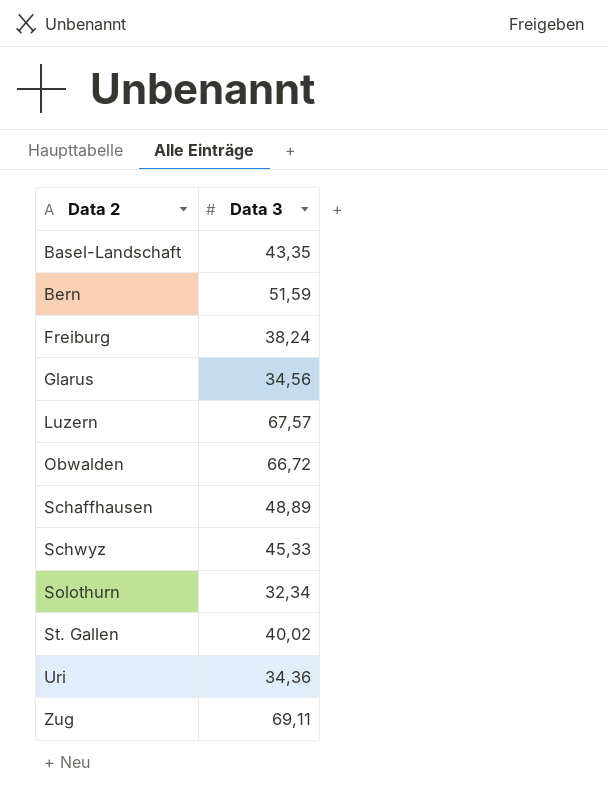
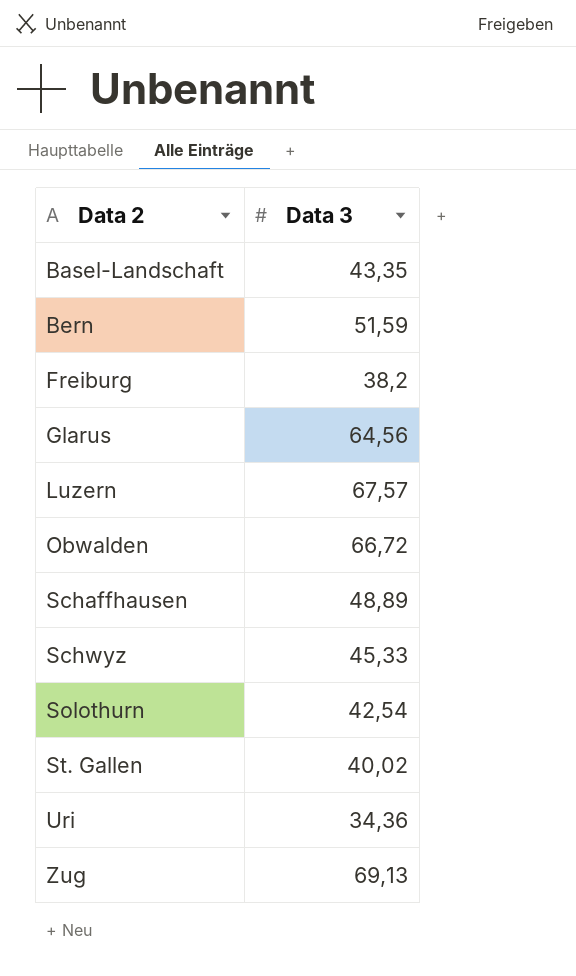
Freiburg | Data 3: 38,24 -> 38,2
Glarus | Data 3: 34,56 -> 64,56
Solothurn | Data 3: 32,34 -> 42,54
Zug | Data 3: 69,11 -> 69,13

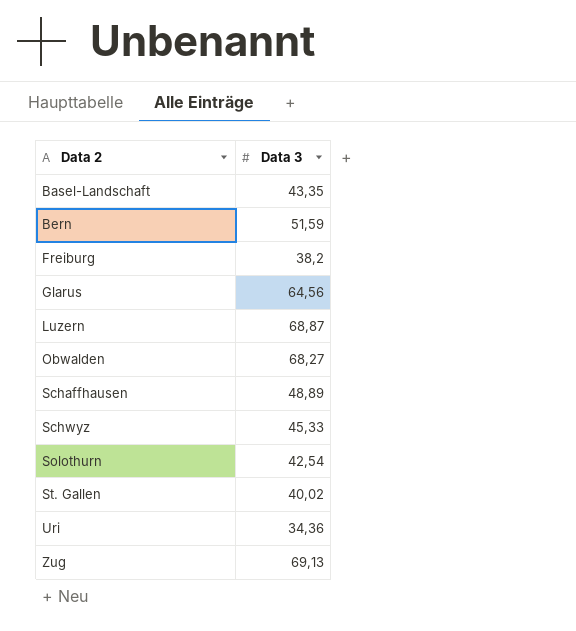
Luzern | Data 3: 67,57 -> 68,87
Obwalden | Data 3: 66,72 -> 68,27

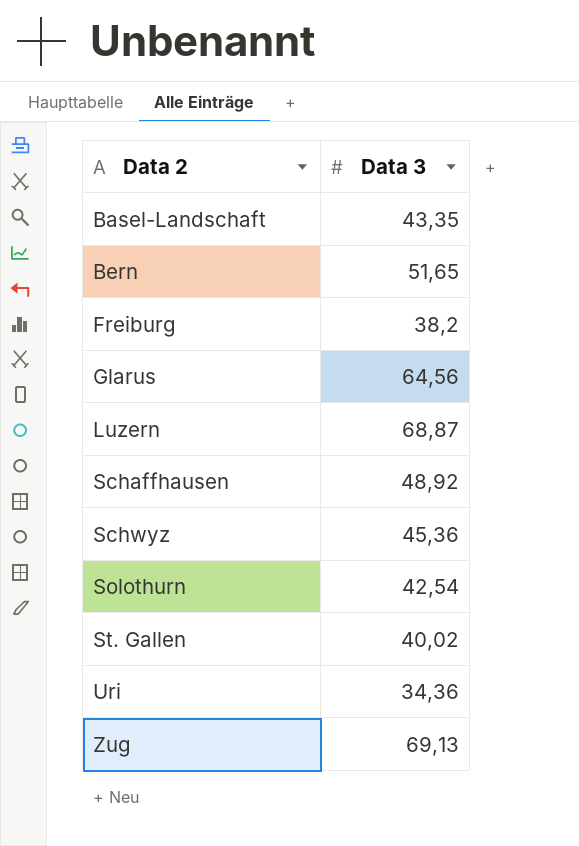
row Obwalden: 68,27 -> none
Bern | Data 3: 51,59 -> 51,65
Schaffhausen | Data 3: 48,89 -> 48,92
Schwyz | Data 3: 45,33 -> 45,36

